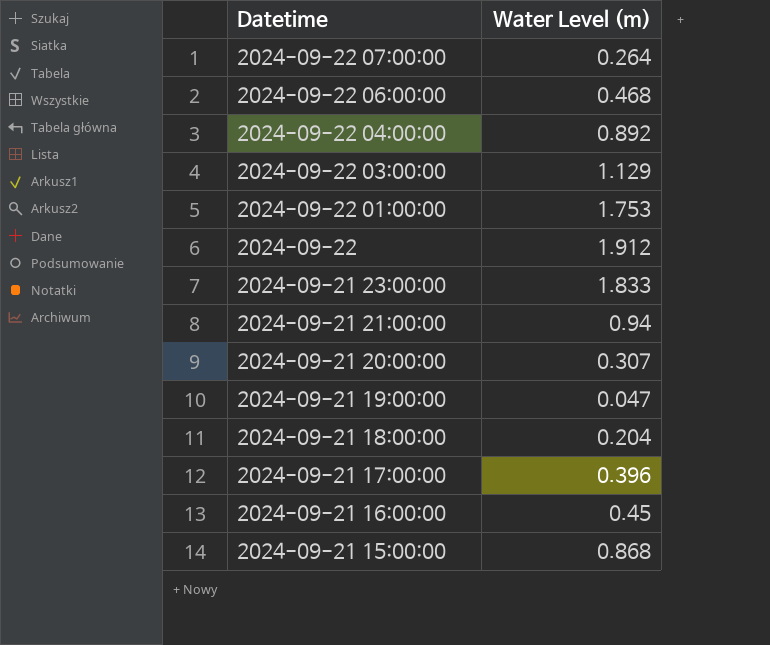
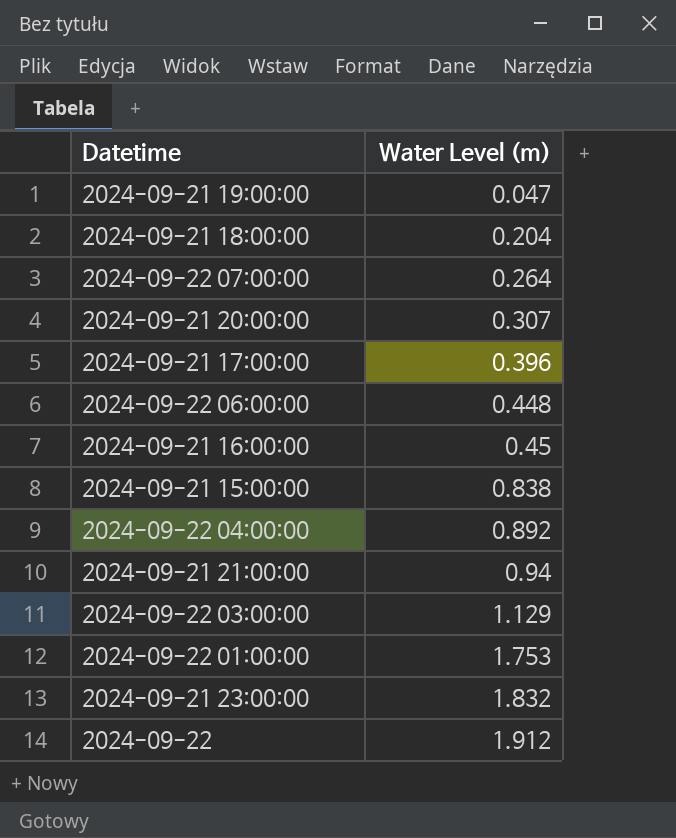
row order: Datetime descending -> Water Level (m) ascending
2024-09-22 06:00:00 | Water Level (m): 0.468 -> 0.448
2024-09-21 15:00:00 | Water Level (m): 0.868 -> 0.838
2024-09-21 23:00:00 | Water Level (m): 1.833 -> 1.832

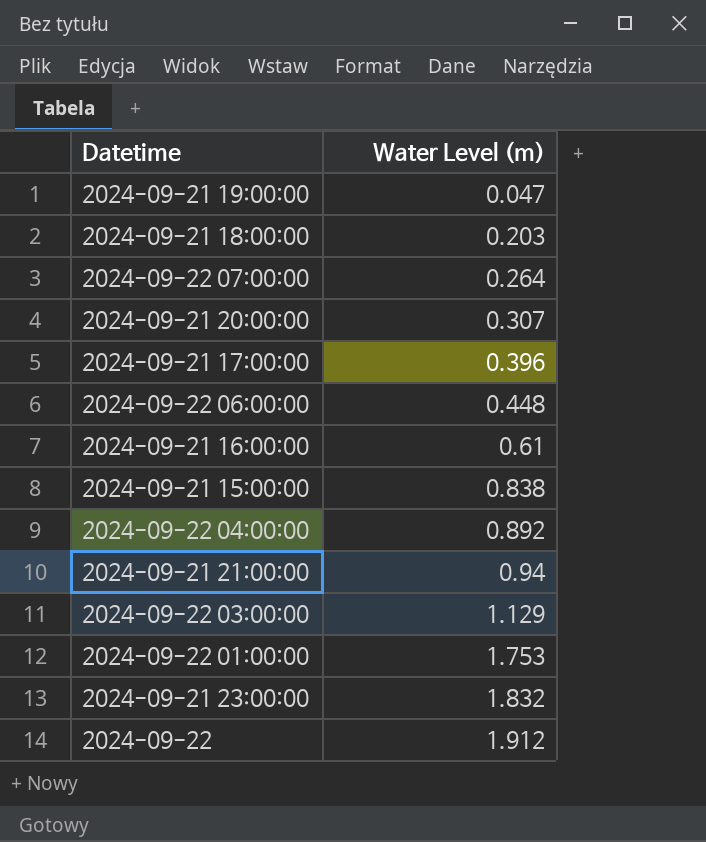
2024-09-21 18:00:00 | Water Level (m): 0.204 -> 0.203
2024-09-21 16:00:00 | Water Level (m): 0.45 -> 0.61

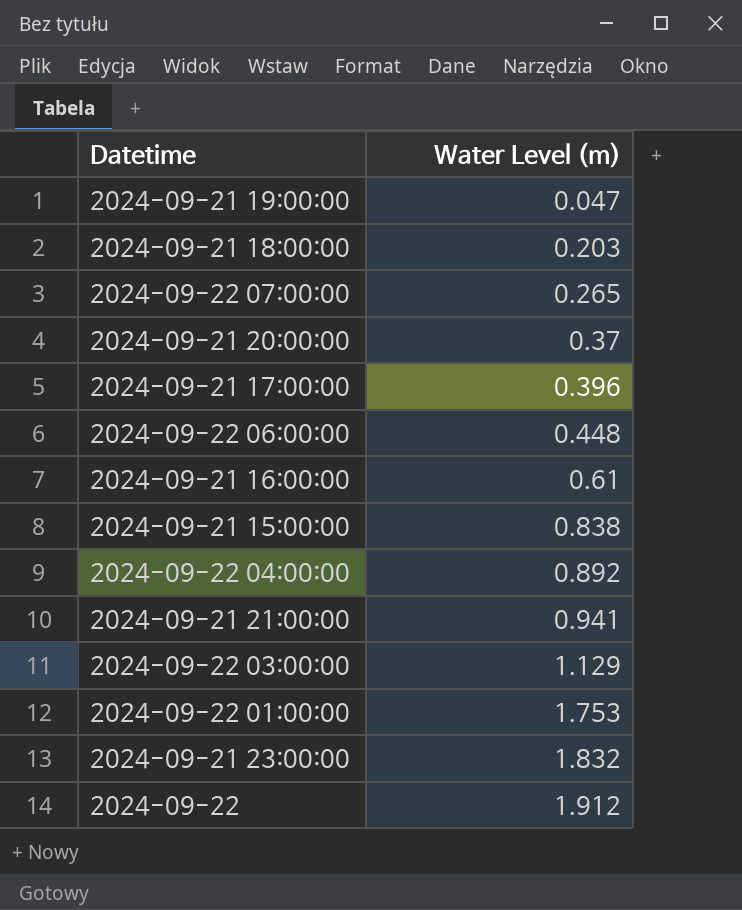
2024-09-22 07:00:00 | Water Level (m): 0.264 -> 0.265
2024-09-21 20:00:00 | Water Level (m): 0.307 -> 0.37
2024-09-21 21:00:00 | Water Level (m): 0.94 -> 0.941

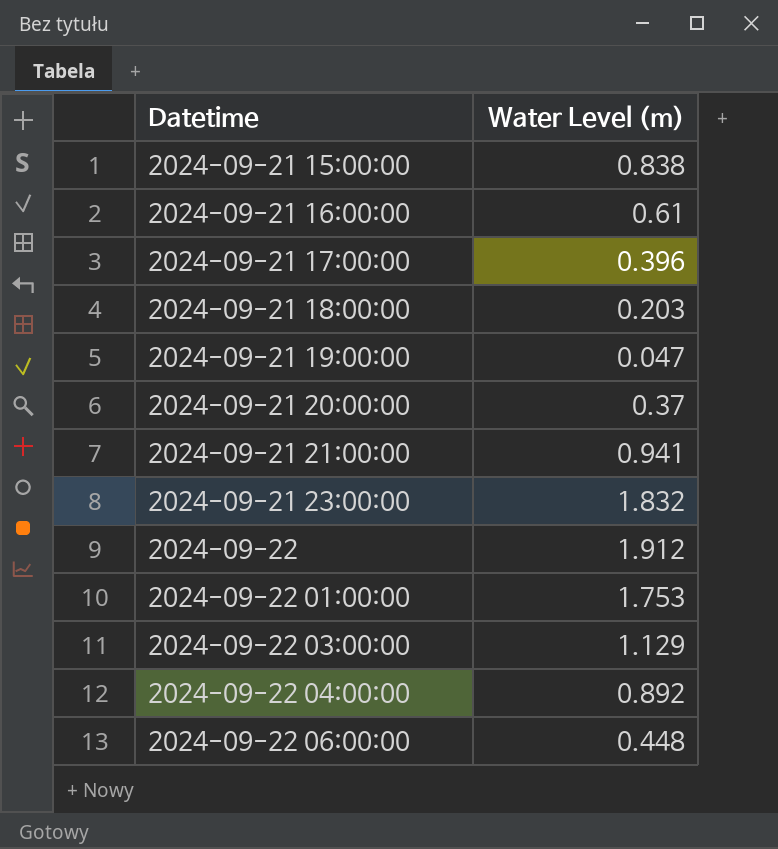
row order: Water Level (m) ascending -> Datetime ascending
row 2024-09-22 07:00:00: 0.265 -> none

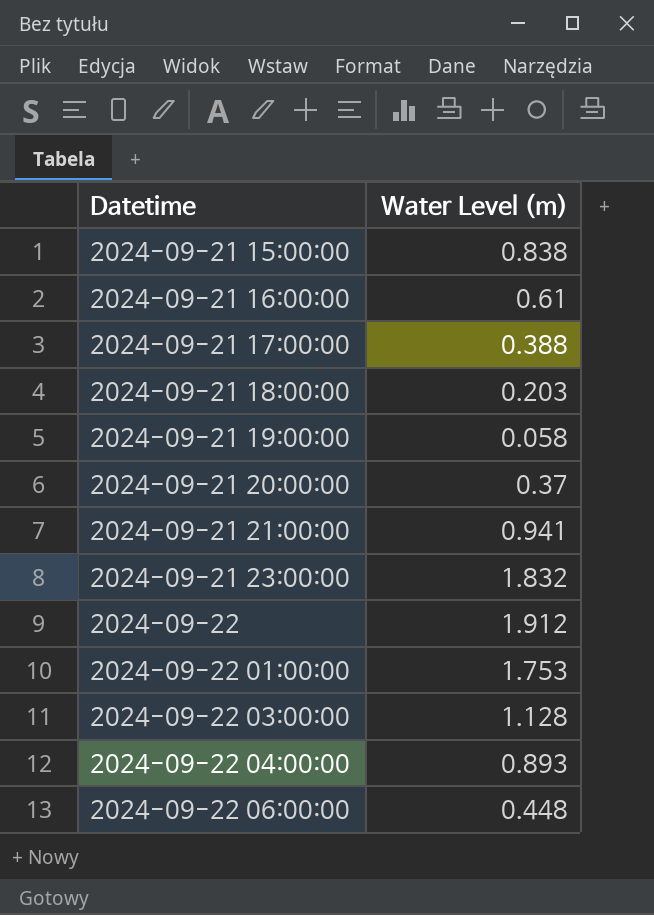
2024-09-21 17:00:00 | Water Level (m): 0.396 -> 0.388
2024-09-21 19:00:00 | Water Level (m): 0.047 -> 0.058
2024-09-22 03:00:00 | Water Level (m): 1.129 -> 1.128
2024-09-22 04:00:00 | Water Level (m): 0.892 -> 0.893

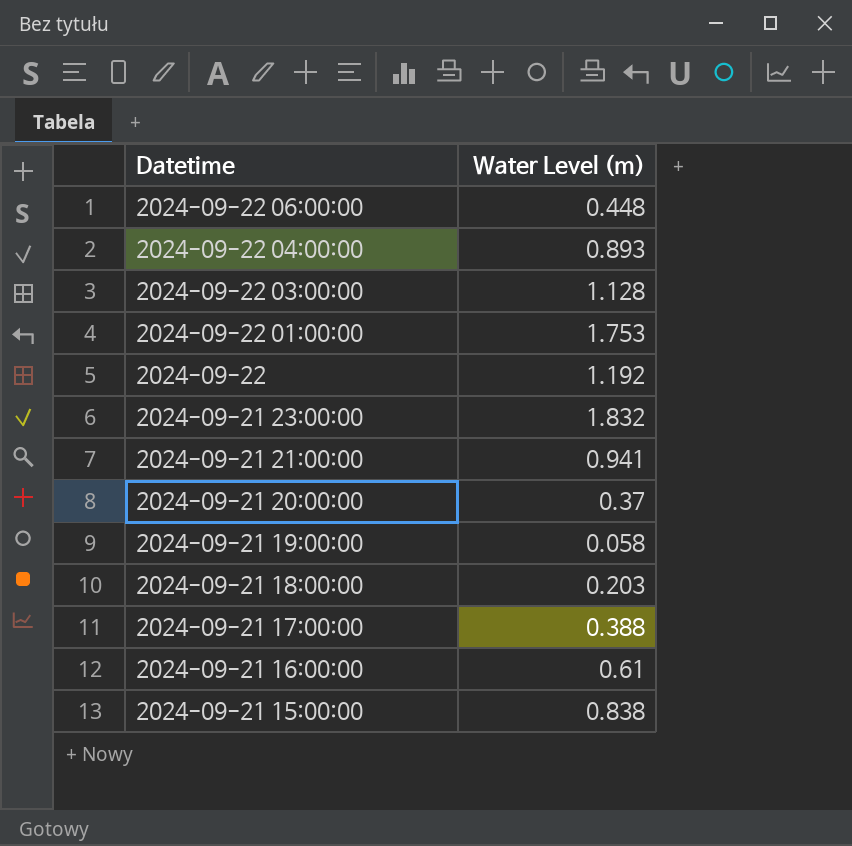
row order: Datetime ascending -> Datetime descending
2024-09-22 | Water Level (m): 1.912 -> 1.192

